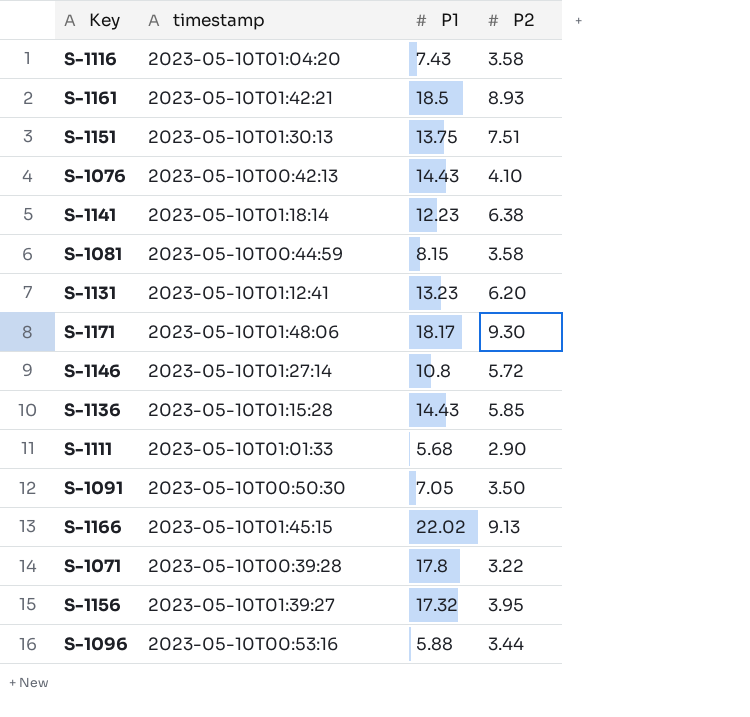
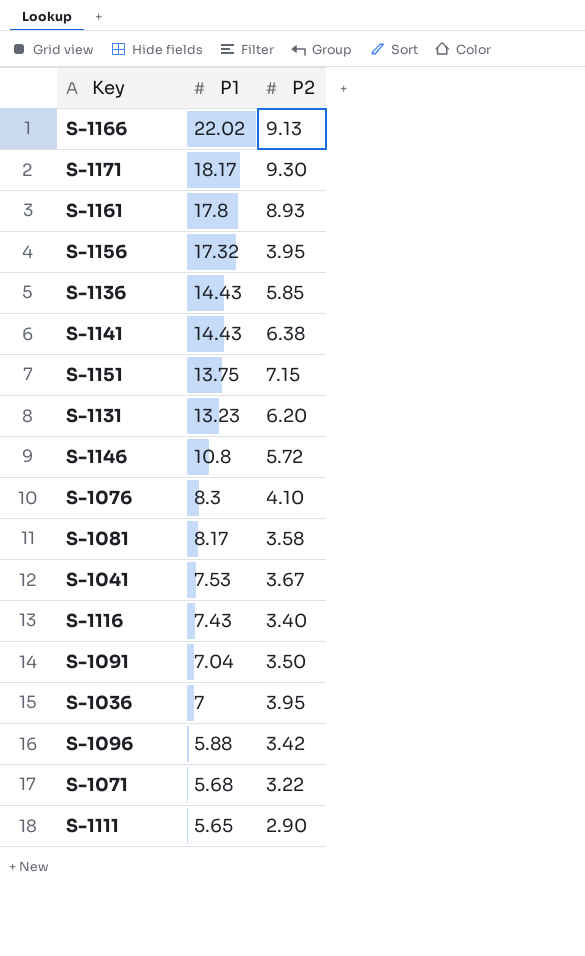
row order: none -> P1 descending
column timestamp | position: 2 -> none
S-1161 | P1: 18.5 -> 17.8
S-1141 | P1: 12.23 -> 14.43
S-1151 | P2: 7.51 -> 7.15
S-1076 | P1: 14.43 -> 8.3
S-1081 | P1: 8.15 -> 8.17
row S-1041: none -> 7.53 | 3.67
S-1116 | P2: 3.58 -> 3.40
S-1091 | P1: 7.05 -> 7.04
row S-1036: none -> 7 | 3.95
S-1096 | P2: 3.44 -> 3.42
S-1071 | P1: 17.8 -> 5.68
S-1111 | P1: 5.68 -> 5.65

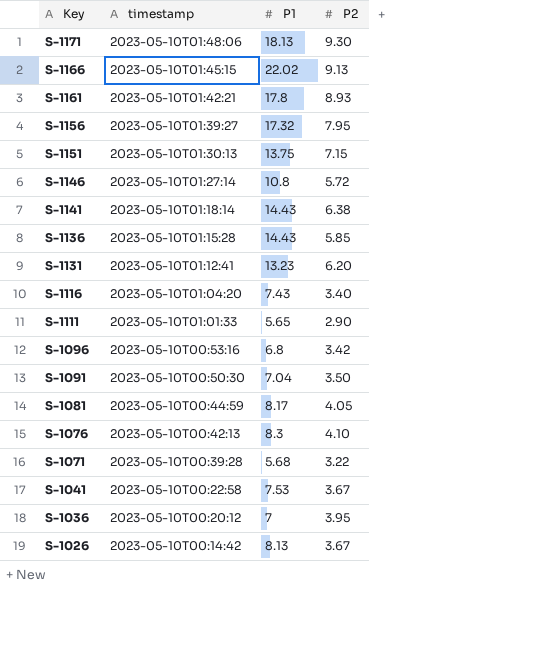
row order: P1 descending -> Key descending
column timestamp | position: none -> 2
S-1171 | P1: 18.17 -> 18.13
S-1156 | P2: 3.95 -> 7.95
S-1096 | P1: 5.88 -> 6.8
S-1081 | P2: 3.58 -> 4.05
row S-1026: none -> 2023-05-10T00:14:42 | 8.13 | 3.67

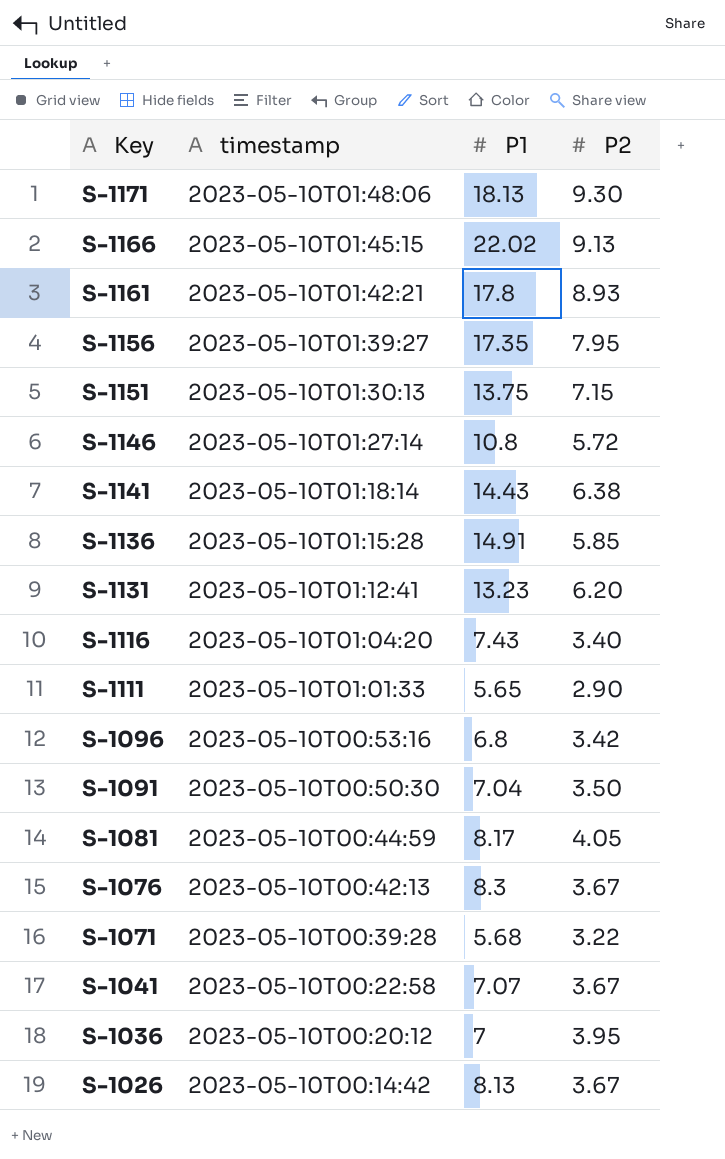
S-1156 | P1: 17.32 -> 17.35
S-1136 | P1: 14.43 -> 14.91
S-1076 | P2: 4.10 -> 3.67
S-1041 | P1: 7.53 -> 7.07

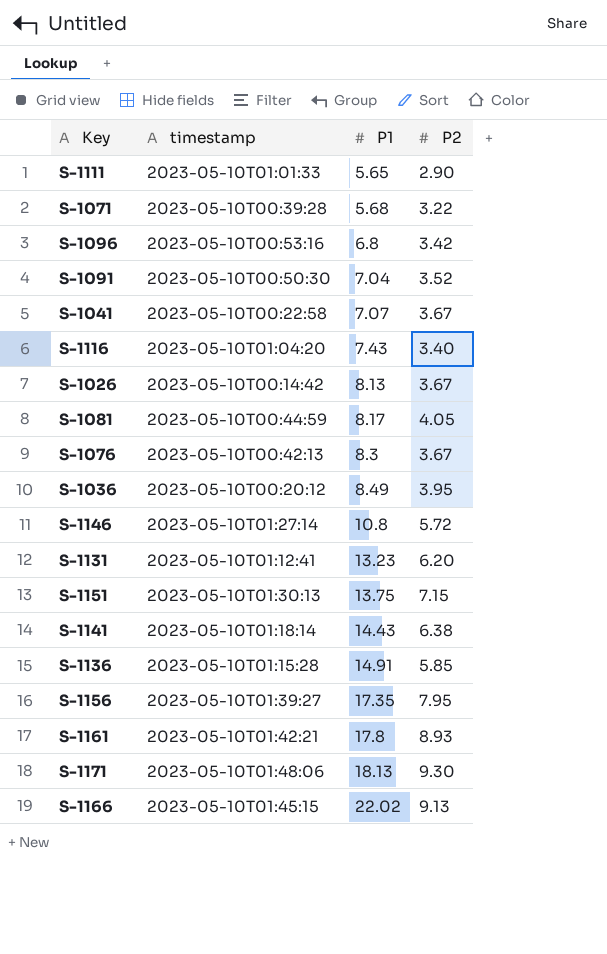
row order: Key descending -> P1 ascending
S-1091 | P2: 3.50 -> 3.52
S-1036 | P1: 7 -> 8.49

